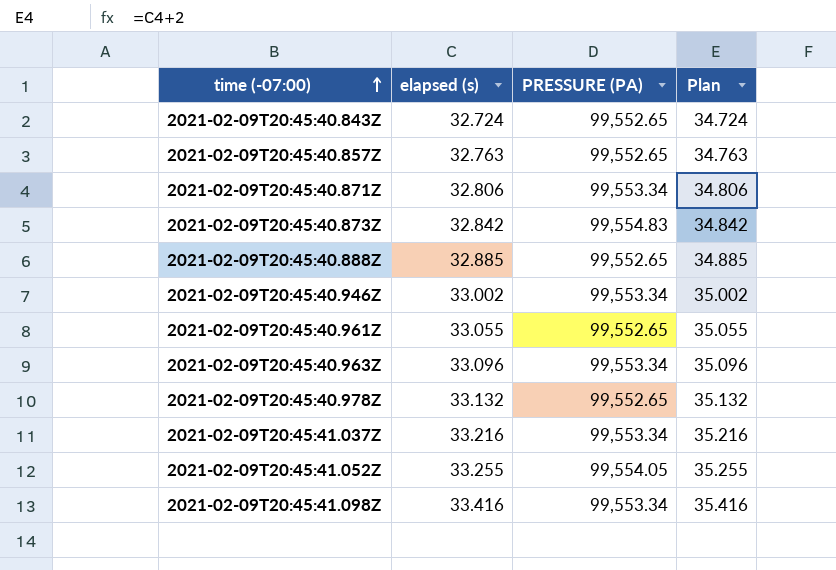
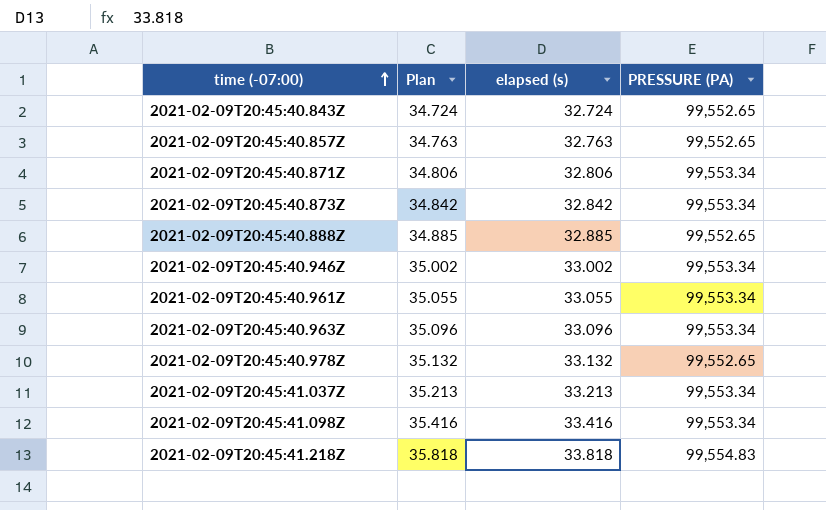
column Plan | position: 4 -> 2
row 2021-02-09T20:45:41.052Z: 33.255 | 99,554.05 | 35.255 -> none
2021-02-09T20:45:40.873Z | PRESSURE (PA): 99,554.83 -> 99,553.34
2021-02-09T20:45:40.961Z | PRESSURE (PA): 99,552.65 -> 99,553.34
2021-02-09T20:45:41.037Z | Plan: 35.216 -> 35.213
2021-02-09T20:45:41.037Z | elapsed (s): 33.216 -> 33.213
row 2021-02-09T20:45:41.218Z: none -> 35.818 | 33.818 | 99,554.83

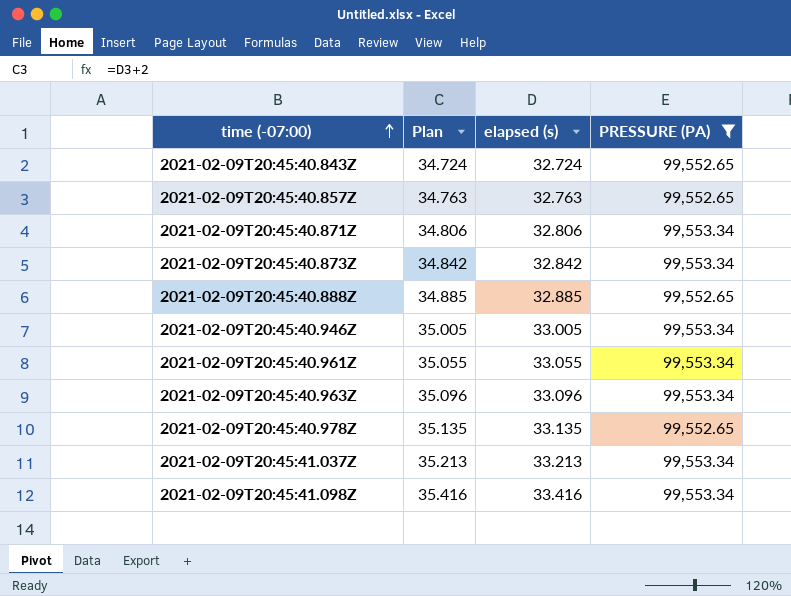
filter: none -> PRESSURE (PA) != 99,554.83
2021-02-09T20:45:40.946Z | Plan: 35.002 -> 35.005
2021-02-09T20:45:40.946Z | elapsed (s): 33.002 -> 33.005
2021-02-09T20:45:40.978Z | Plan: 35.132 -> 35.135
2021-02-09T20:45:40.978Z | elapsed (s): 33.132 -> 33.135

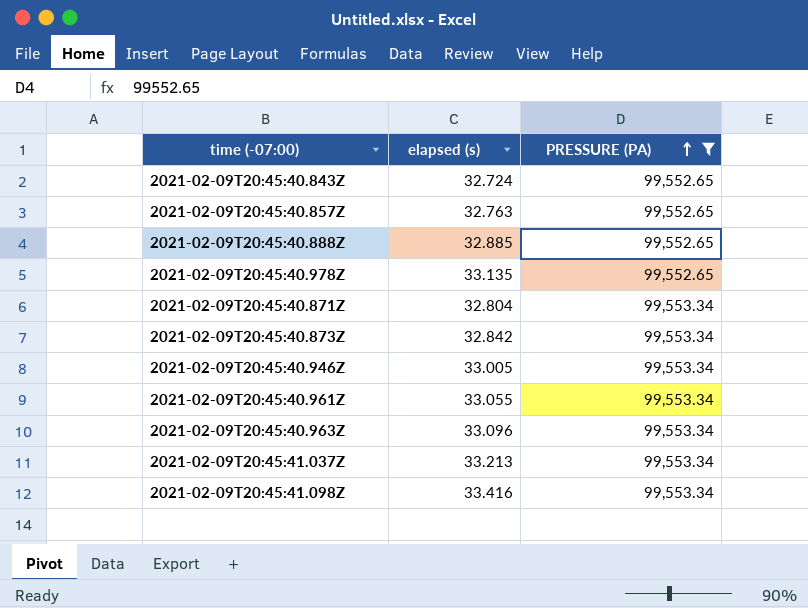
row order: time (-07:00) ascending -> PRESSURE (PA) ascending
column Plan | formula: [elapsed (s)] + 2 -> none
2021-02-09T20:45:40.871Z | elapsed (s): 32.806 -> 32.804

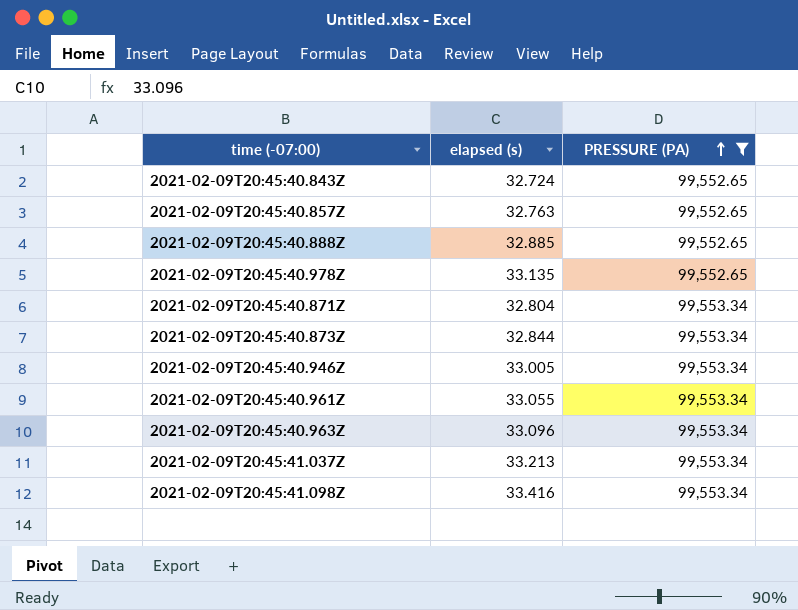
2021-02-09T20:45:40.873Z | elapsed (s): 32.842 -> 32.844

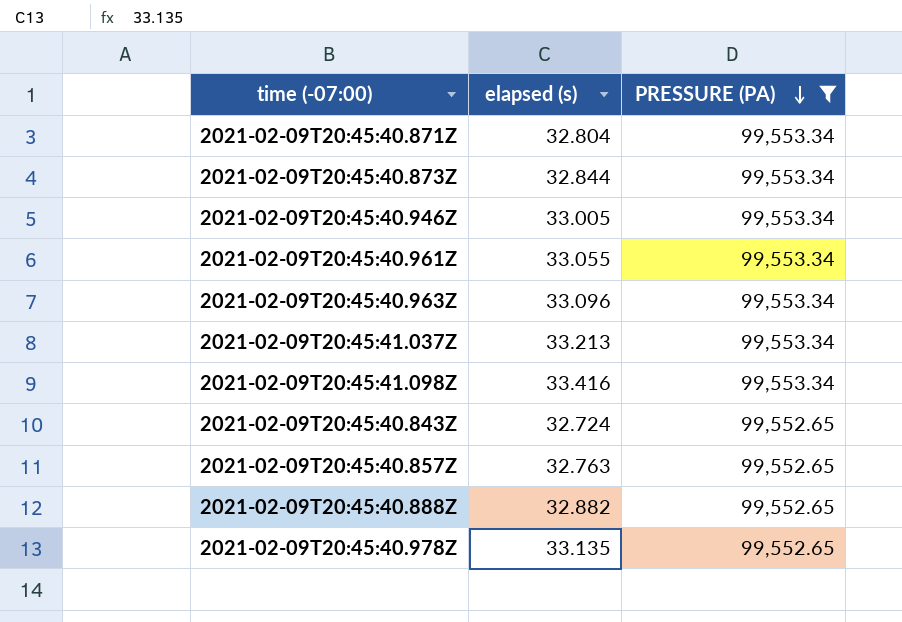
row order: PRESSURE (PA) ascending -> PRESSURE (PA) descending
2021-02-09T20:45:40.888Z | elapsed (s): 32.885 -> 32.882

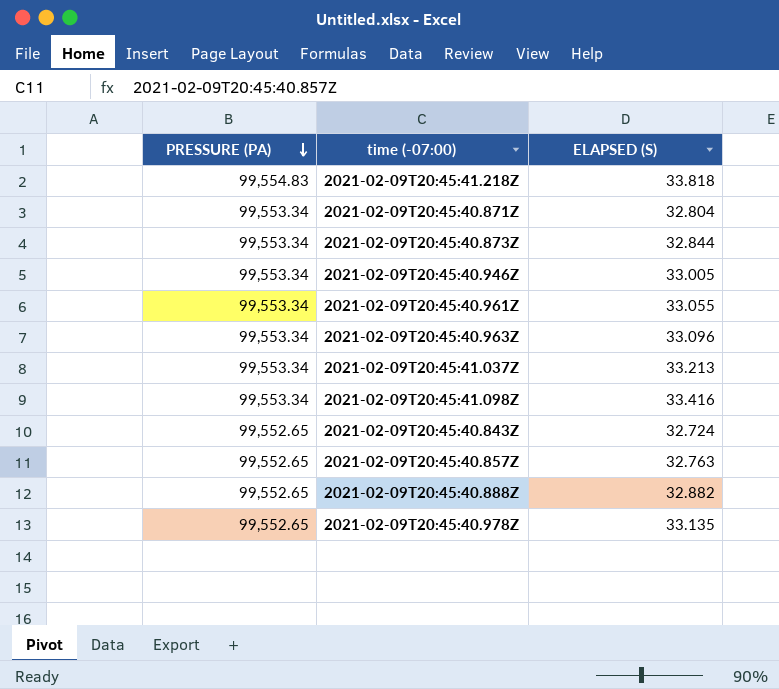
filter: PRESSURE (PA) != 99,554.83 -> none
column PRESSURE (PA) | position: 3 -> 1
column name: elapsed (s) -> ELAPSED (S)

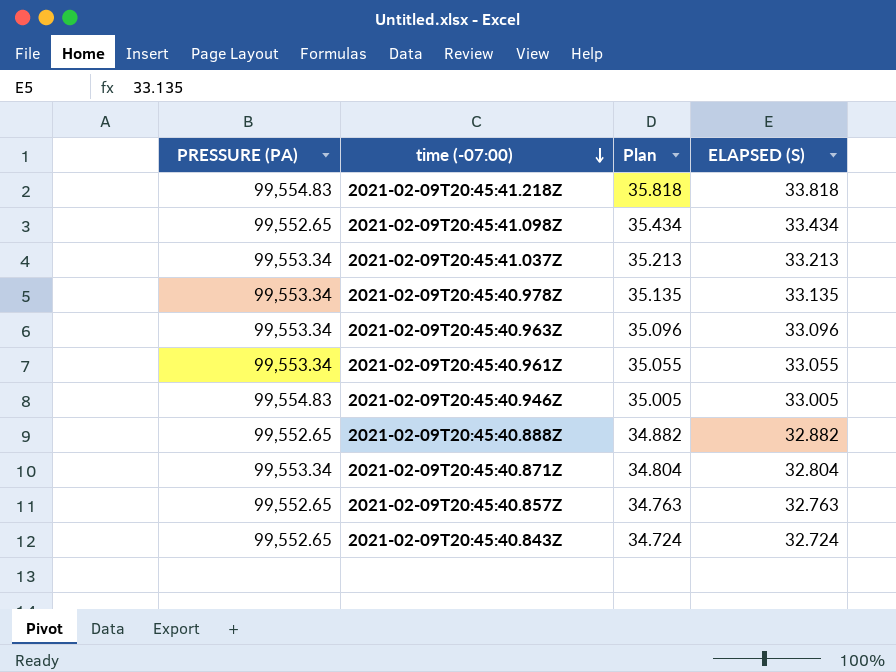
row order: PRESSURE (PA) descending -> time (-07:00) descending
column Plan | formula: none -> [ELAPSED (S)] + 2
row 2021-02-09T20:45:40.873Z: 99,553.34 | 32.844 -> none
2021-02-09T20:45:41.098Z | PRESSURE (PA): 99,553.34 -> 99,552.65
2021-02-09T20:45:41.098Z | ELAPSED (S): 33.416 -> 33.434
2021-02-09T20:45:40.978Z | PRESSURE (PA): 99,552.65 -> 99,553.34
2021-02-09T20:45:40.946Z | PRESSURE (PA): 99,553.34 -> 99,554.83

